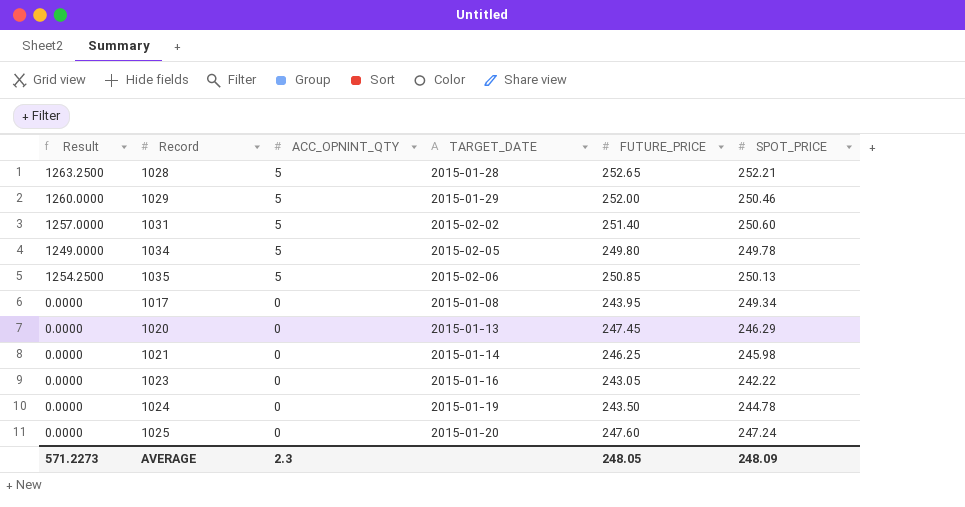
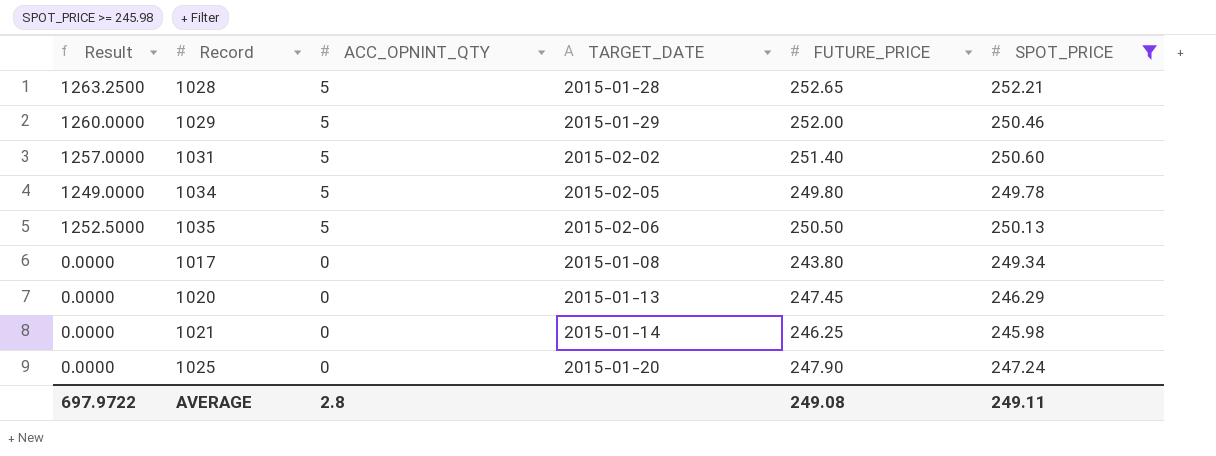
filter: none -> SPOT_PRICE >= 245.98
1035 | Result: 1254.2500 -> 1252.5000
1035 | FUTURE_PRICE: 250.85 -> 250.50
1017 | FUTURE_PRICE: 243.95 -> 243.80
1025 | FUTURE_PRICE: 247.60 -> 247.90
AVERAGE | Result: 571.2273 -> 697.9722
AVERAGE | ACC_OPNINT_QTY: 2.3 -> 2.8
AVERAGE | FUTURE_PRICE: 248.05 -> 249.08
AVERAGE | SPOT_PRICE: 248.09 -> 249.11

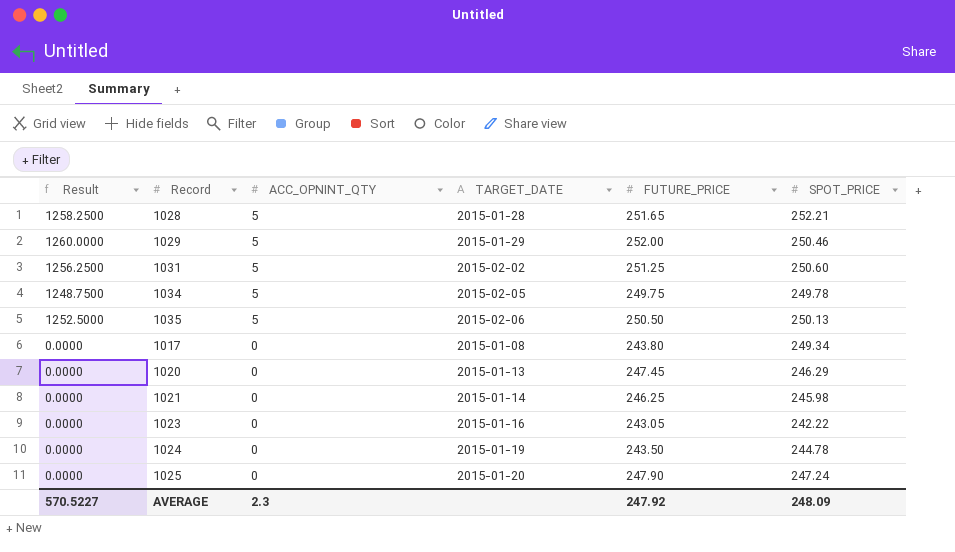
filter: SPOT_PRICE >= 245.98 -> none
1028 | Result: 1263.2500 -> 1258.2500
1028 | FUTURE_PRICE: 252.65 -> 251.65
1031 | Result: 1257.0000 -> 1256.2500
1031 | FUTURE_PRICE: 251.40 -> 251.25
1034 | Result: 1249.0000 -> 1248.7500
1034 | FUTURE_PRICE: 249.80 -> 249.75
AVERAGE | Result: 697.9722 -> 570.5227
AVERAGE | ACC_OPNINT_QTY: 2.8 -> 2.3
AVERAGE | FUTURE_PRICE: 249.08 -> 247.92
AVERAGE | SPOT_PRICE: 249.11 -> 248.09

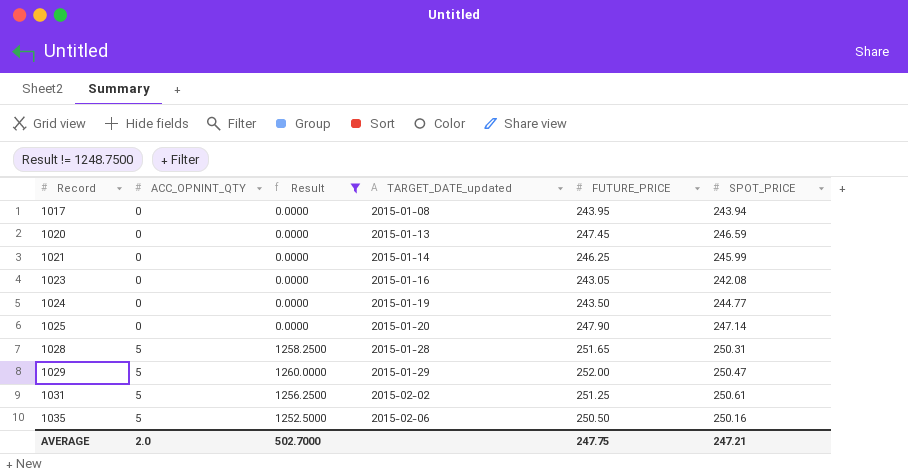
filter: none -> Result != 1248.7500
row order: ACC_OPNINT_QTY descending -> Record ascending
column Result | position: 1 -> 3
column name: TARGET_DATE -> TARGET_DATE_updated
1017 | FUTURE_PRICE: 243.80 -> 243.95
1017 | SPOT_PRICE: 249.34 -> 243.94
1020 | SPOT_PRICE: 246.29 -> 246.59
1021 | SPOT_PRICE: 245.98 -> 245.99
1023 | SPOT_PRICE: 242.22 -> 242.08
1024 | SPOT_PRICE: 244.78 -> 244.77
1025 | SPOT_PRICE: 247.24 -> 247.14
1028 | SPOT_PRICE: 252.21 -> 250.31
1029 | SPOT_PRICE: 250.46 -> 250.47
1031 | SPOT_PRICE: 250.60 -> 250.61
1035 | SPOT_PRICE: 250.13 -> 250.16
AVERAGE | ACC_OPNINT_QTY: 2.3 -> 2.0
AVERAGE | Result: 570.5227 -> 502.7000
AVERAGE | FUTURE_PRICE: 247.92 -> 247.75
AVERAGE | SPOT_PRICE: 248.09 -> 247.21

